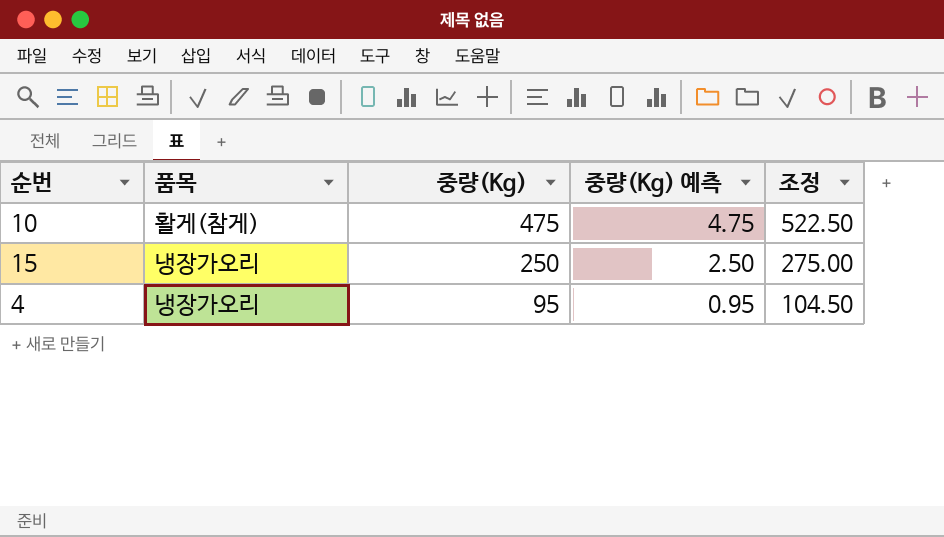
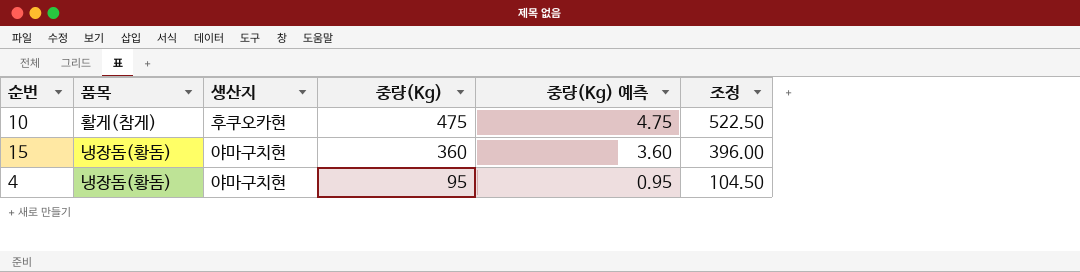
column 생산지 | position: none -> 3
15 | 품목: 냉장가오리 -> 냉장돔(황돔)
15 | 중량(Kg): 250 -> 360
15 | 중량(Kg) 예측: 2.50 -> 3.60
15 | 조정: 275.00 -> 396.00
4 | 품목: 냉장가오리 -> 냉장돔(황돔)

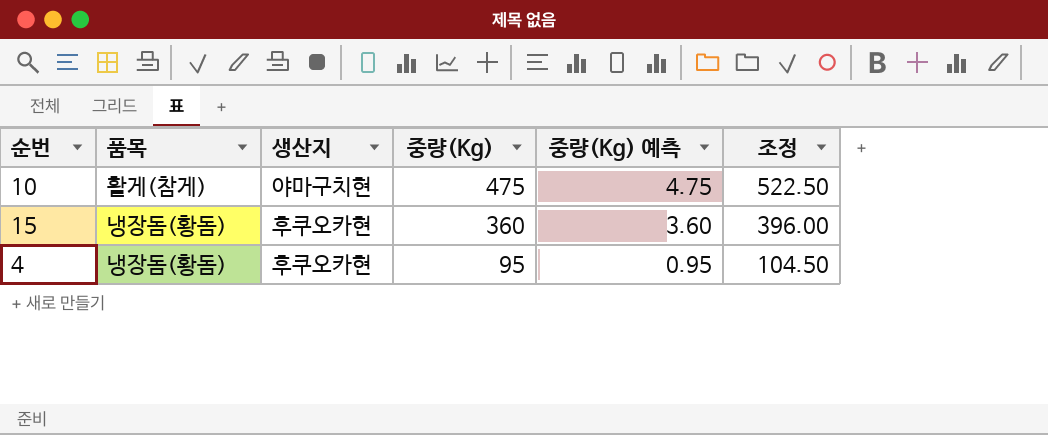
10 | 생산지: 후쿠오카현 -> 야마구치현
15 | 생산지: 야마구치현 -> 후쿠오카현
4 | 생산지: 야마구치현 -> 후쿠오카현

